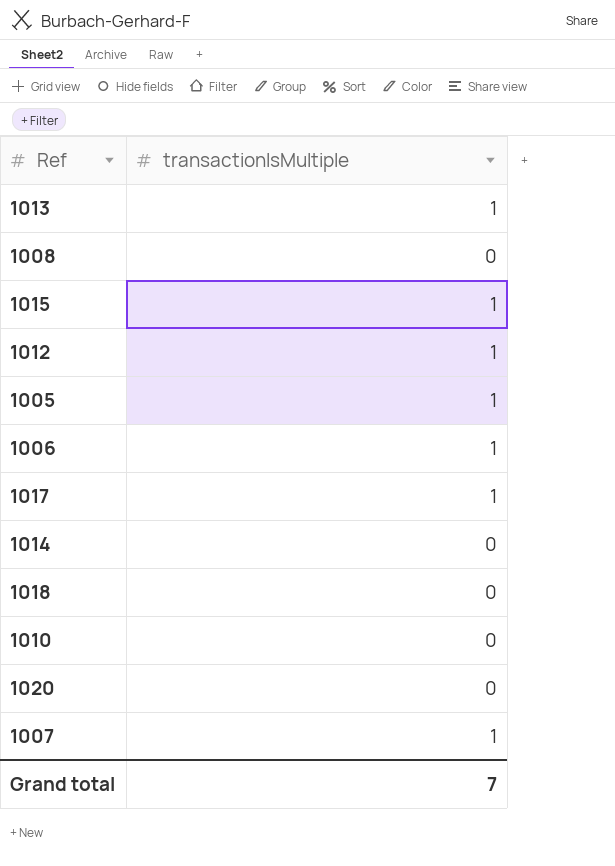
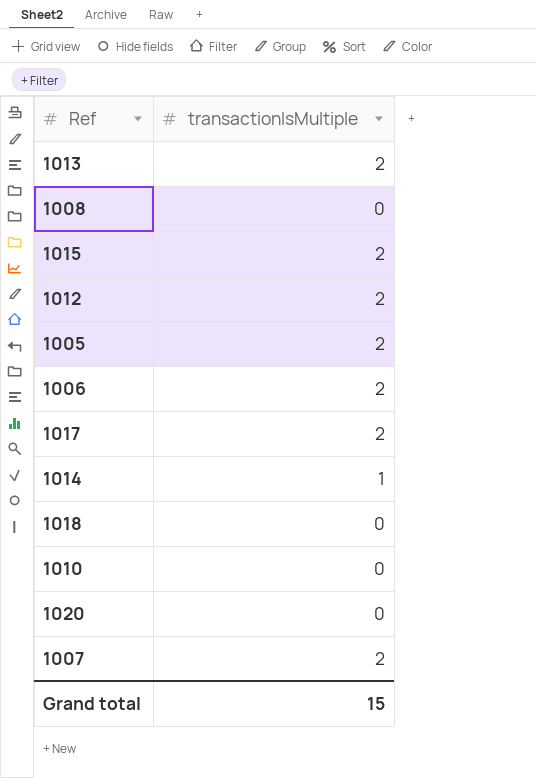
1013 | transactionIsMultiple: 1 -> 2
1015 | transactionIsMultiple: 1 -> 2
1012 | transactionIsMultiple: 1 -> 2
1005 | transactionIsMultiple: 1 -> 2
1006 | transactionIsMultiple: 1 -> 2
1017 | transactionIsMultiple: 1 -> 2
1014 | transactionIsMultiple: 0 -> 1
1007 | transactionIsMultiple: 1 -> 2
Grand total | transactionIsMultiple: 7 -> 15

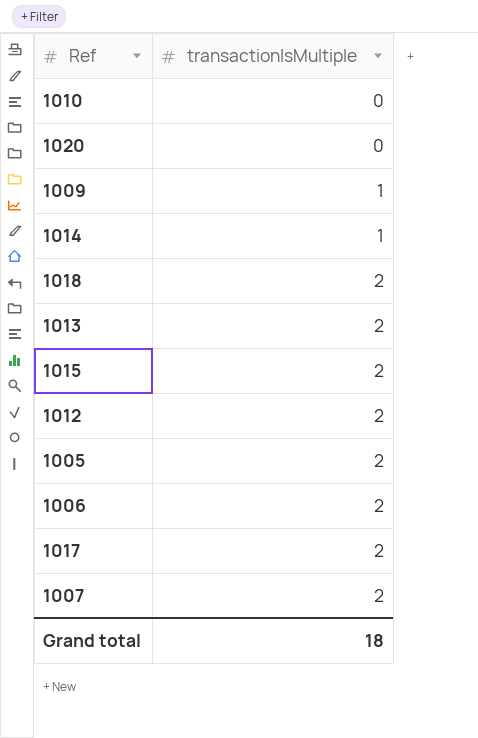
row order: none -> transactionIsMultiple ascending
row 1008: 0 -> none
row 1009: none -> 1
1018 | transactionIsMultiple: 0 -> 2
Grand total | transactionIsMultiple: 15 -> 18

